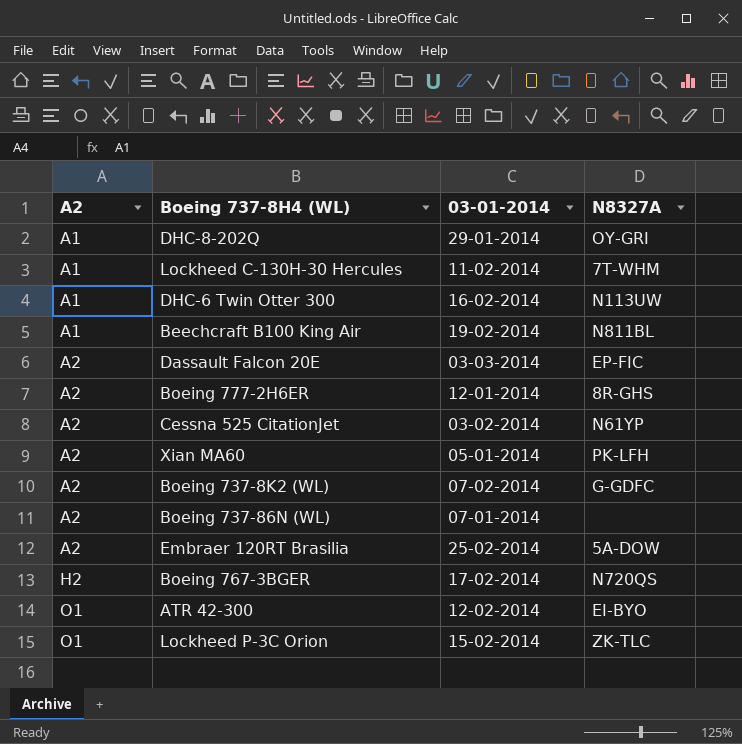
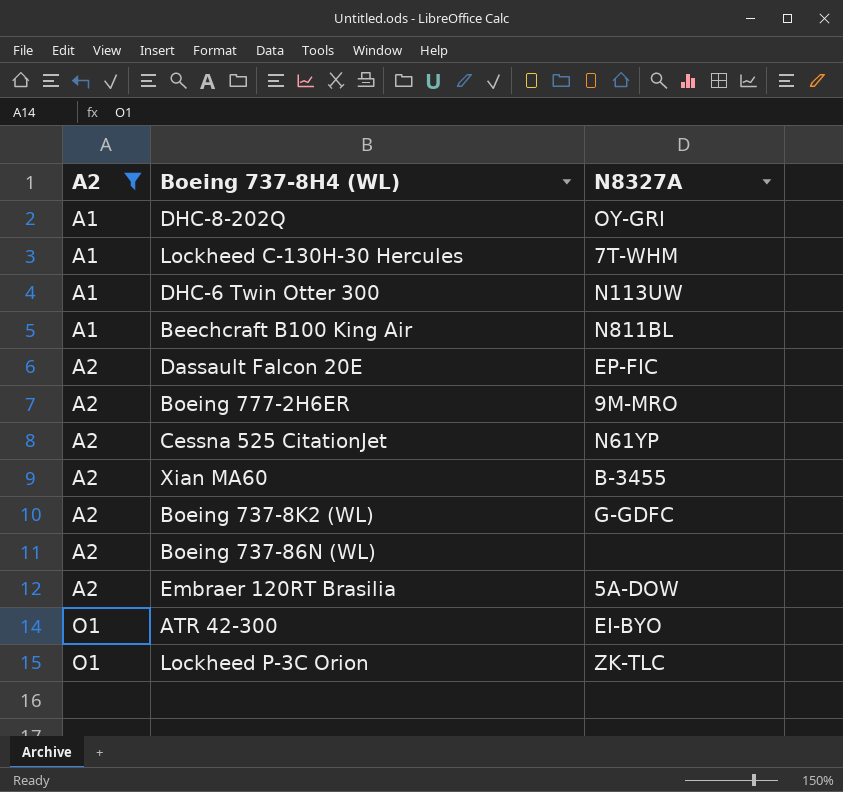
filter: none -> A2 != H2
column 03-01-2014 | position: 3 -> none
Boeing 777-2H6ER | N8327A: 8R-GHS -> 9M-MRO
Xian MA60 | N8327A: PK-LFH -> B-3455

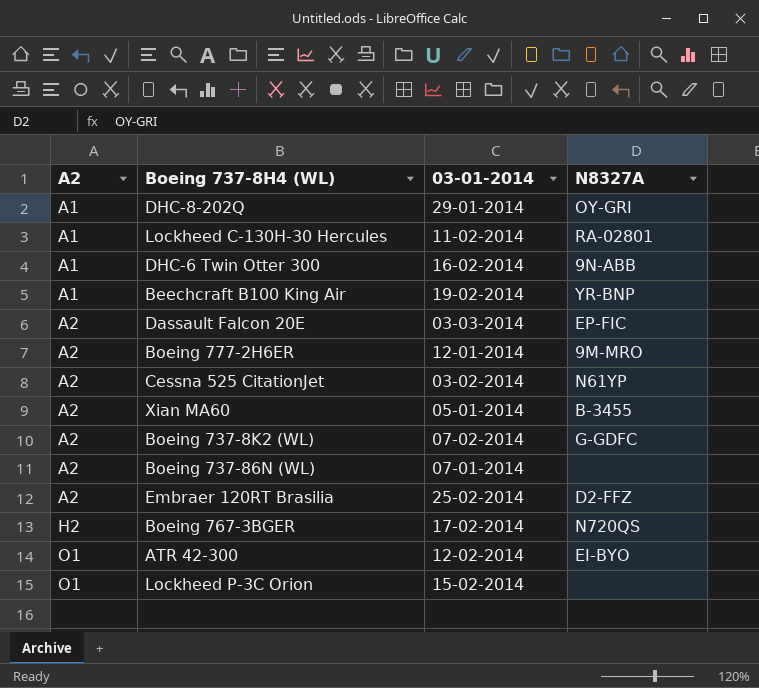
filter: A2 != H2 -> none
column 03-01-2014 | position: none -> 3
Lockheed C-130H-30 Hercules | N8327A: 7T-WHM -> RA-02801
DHC-6 Twin Otter 300 | N8327A: N113UW -> 9N-ABB
Beechcraft B100 King Air | N8327A: N811BL -> YR-BNP
Embraer 120RT Brasilia | N8327A: 5A-DOW -> D2-FFZ
Lockheed P-3C Orion | N8327A: ZK-TLC -> none

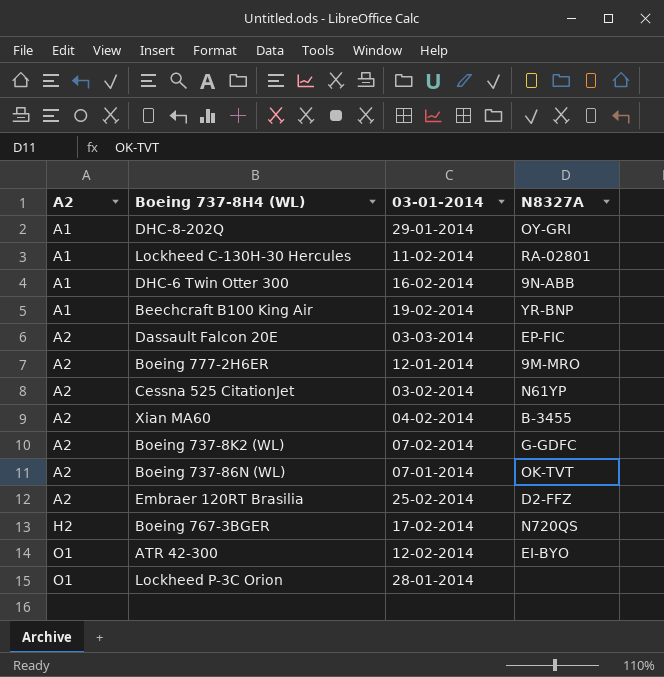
Xian MA60 | 03-01-2014: 05-01-2014 -> 04-02-2014
Boeing 737-86N (WL) | N8327A: none -> OK-TVT
Lockheed P-3C Orion | 03-01-2014: 15-02-2014 -> 28-01-2014

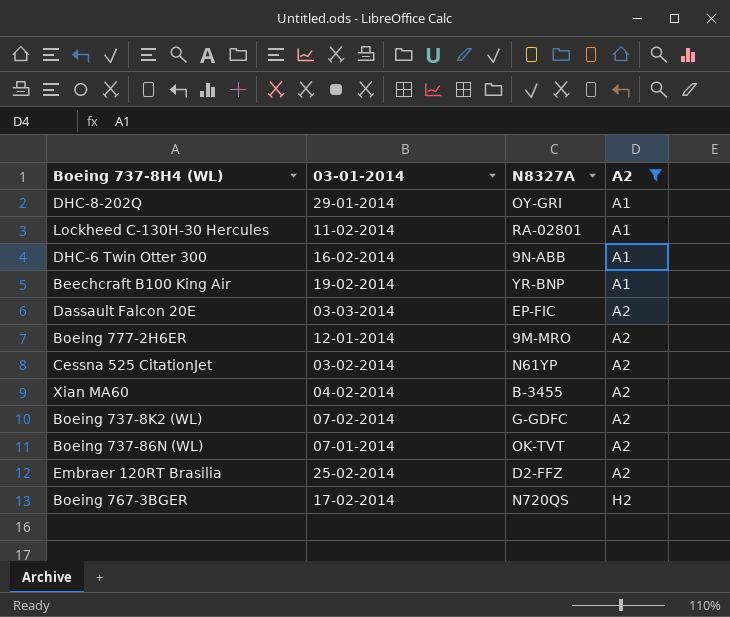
filter: none -> A2 != O1
column A2 | position: 1 -> 4

